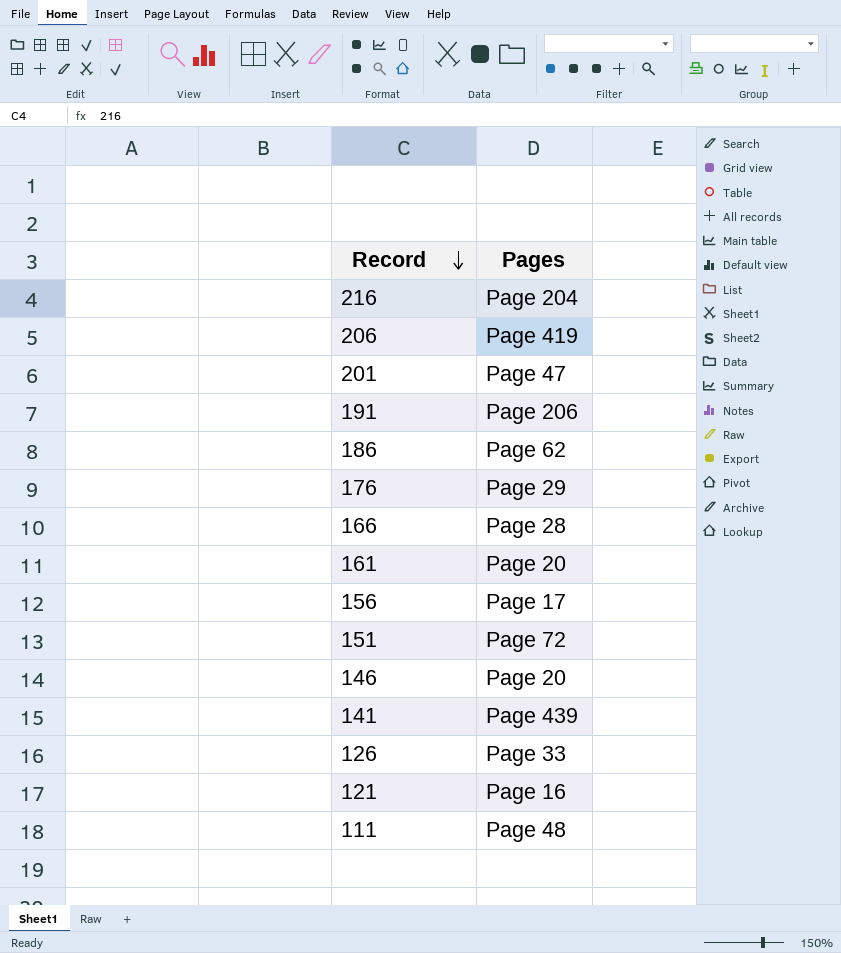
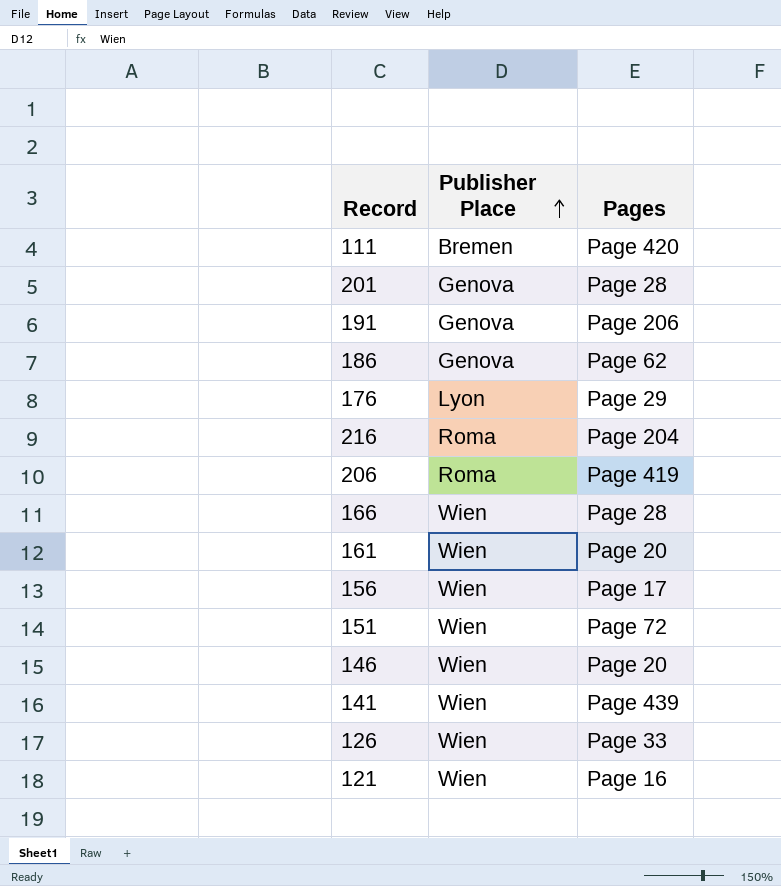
row order: Record descending -> Publisher Place ascending
column Publisher Place | position: none -> 2
111 | Pages: Page 48 -> Page 420
201 | Pages: Page 47 -> Page 28

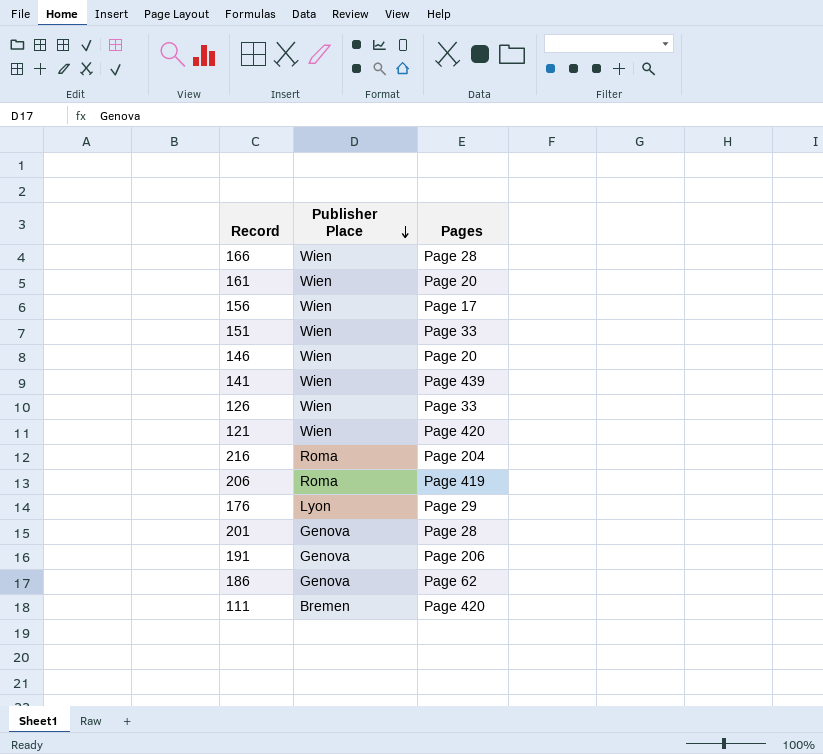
row order: Publisher Place ascending -> Publisher Place descending
151 | Pages: Page 72 -> Page 33
121 | Pages: Page 16 -> Page 420

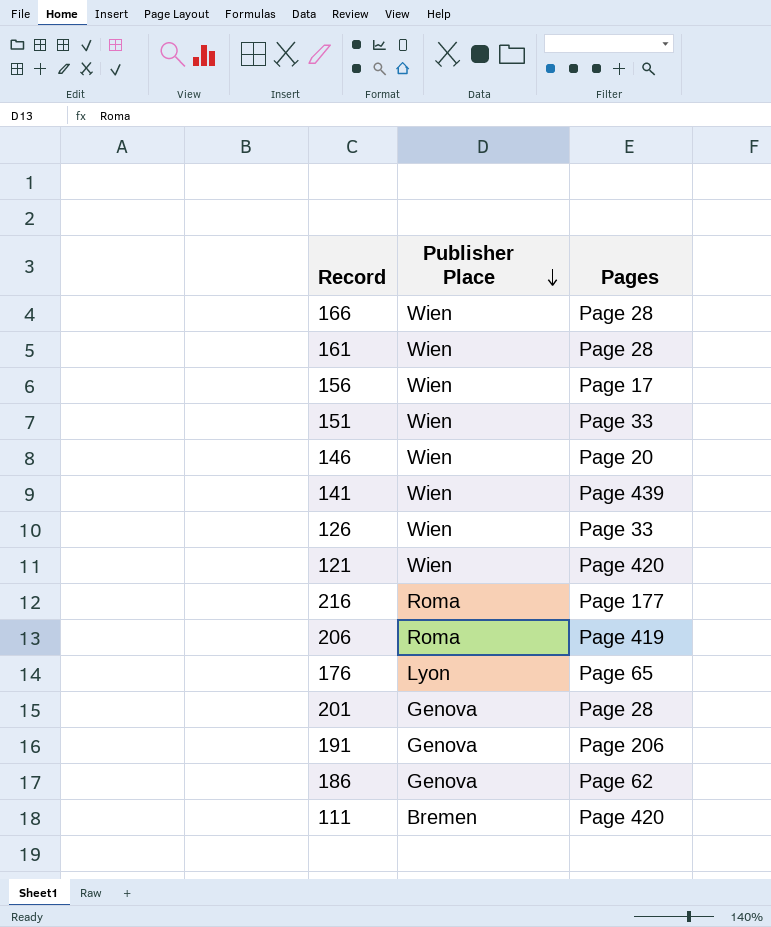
161 | Pages: Page 20 -> Page 28
216 | Pages: Page 204 -> Page 177
176 | Pages: Page 29 -> Page 65

